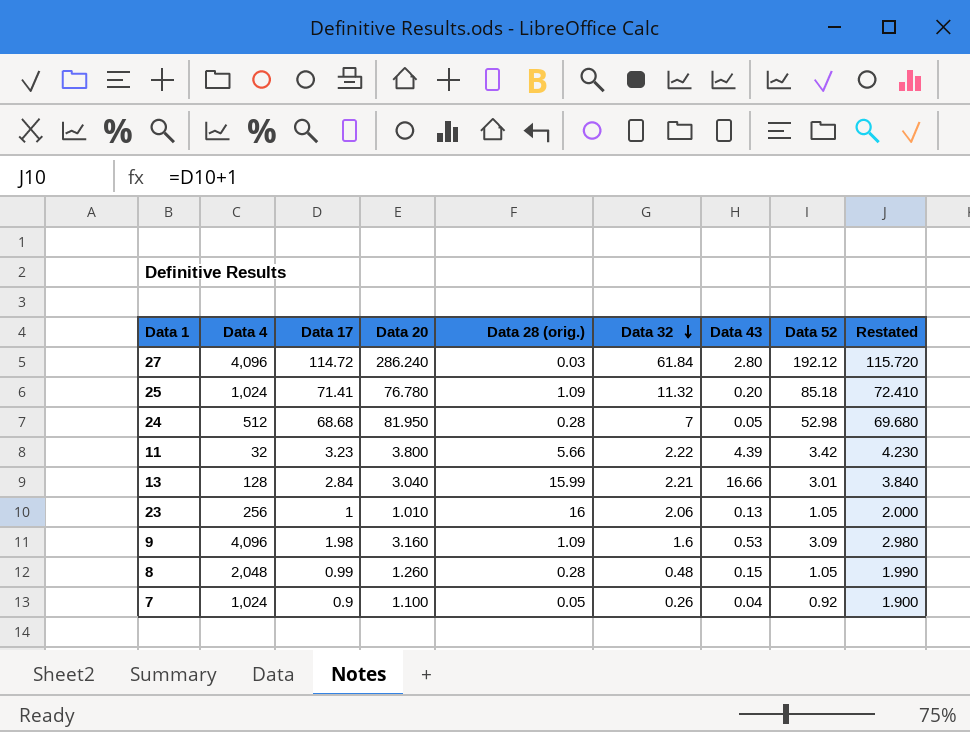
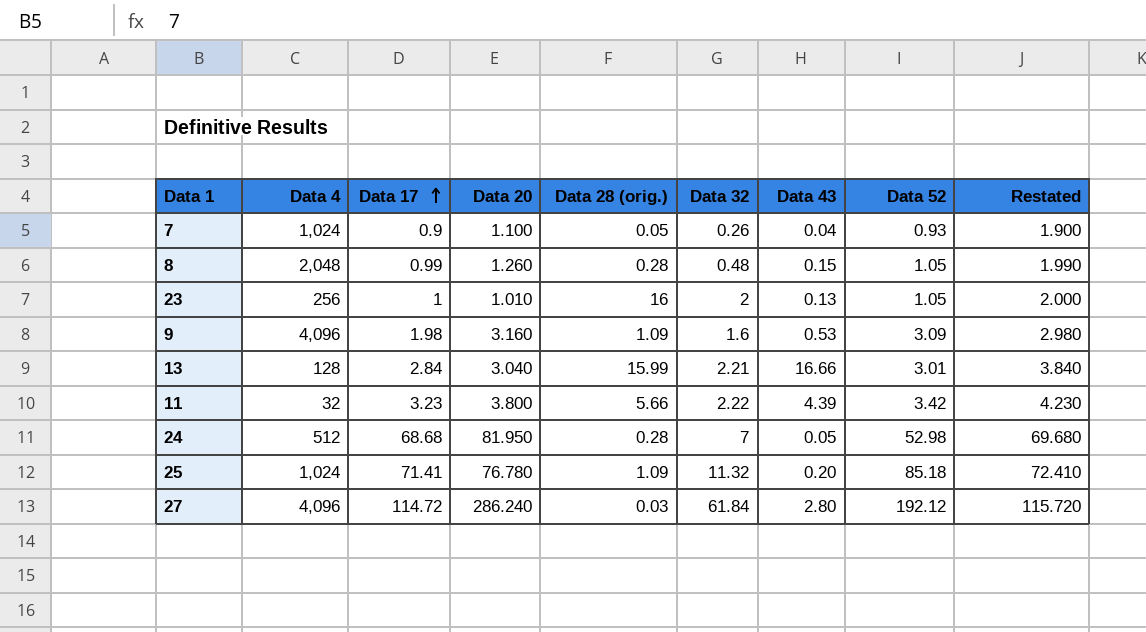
row order: Data 32 descending -> Data 17 ascending
7 | Data 52: 0.92 -> 0.93
23 | Data 32: 2.06 -> 2

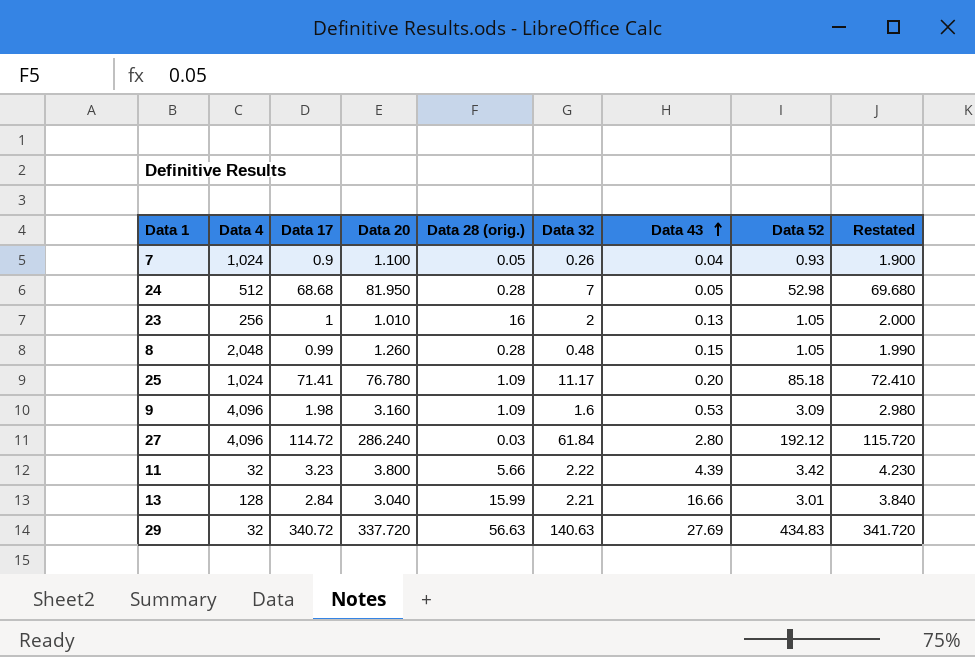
row order: Data 17 ascending -> Data 43 ascending
25 | Data 32: 11.32 -> 11.17
row 29: none -> 32 | 340.72 | 337.720 | 56.63 | 140.63 | 27.69 | 434.83 | 341.720

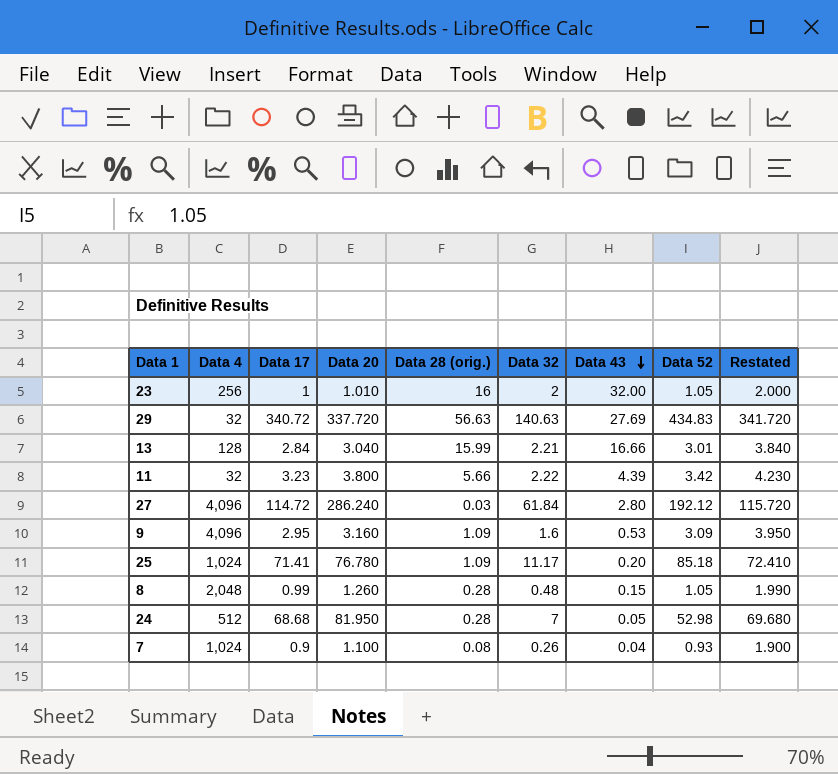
row order: Data 43 ascending -> Data 43 descending
23 | Data 43: 0.13 -> 32.00
9 | Data 17: 1.98 -> 2.95
9 | Restated: 2.980 -> 3.950
7 | Data 28 (orig.): 0.05 -> 0.08

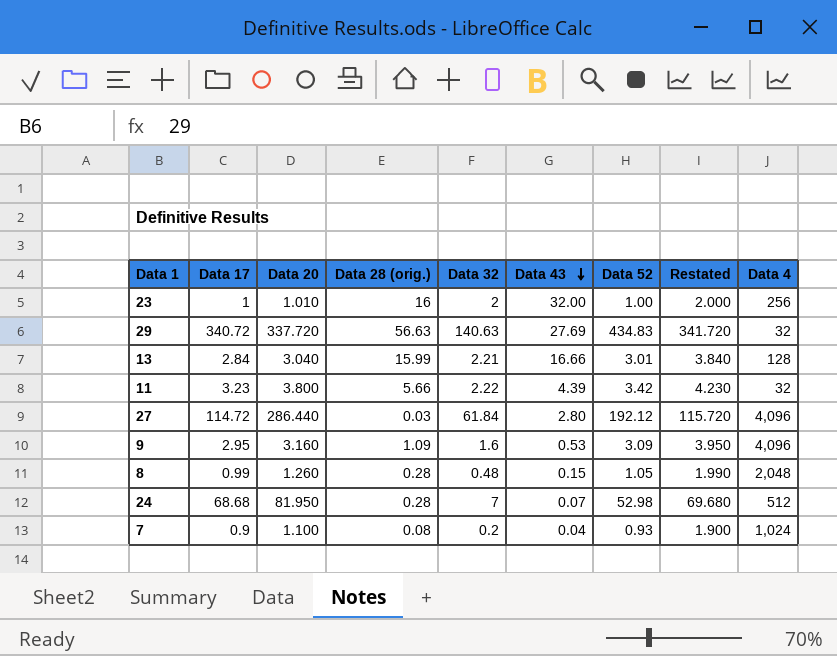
column Data 4 | position: 2 -> 9
row 25: 1,024 | 71.41 | 76.780 | 1.09 | 11.17 | 0.20 | 85.18 | 72.410 -> none
23 | Data 52: 1.05 -> 1.00
27 | Data 20: 286.240 -> 286.440
24 | Data 43: 0.05 -> 0.07
7 | Data 32: 0.26 -> 0.2

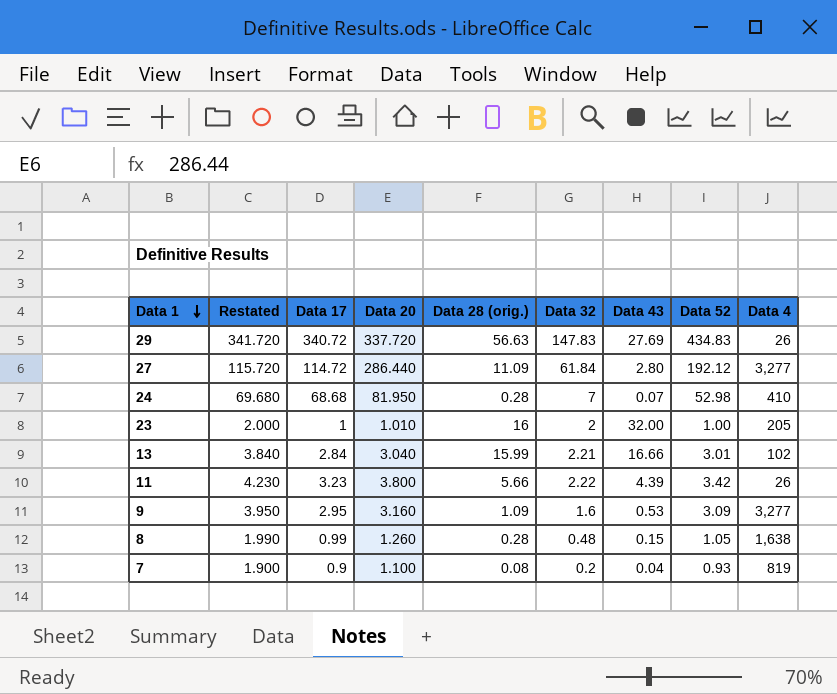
row order: Data 43 descending -> Data 1 descending
column Restated | position: 8 -> 2
29 | Data 32: 140.63 -> 147.83
29 | Data 4: 32 -> 26
27 | Data 28 (orig.): 0.03 -> 11.09
27 | Data 4: 4,096 -> 3,277
24 | Data 4: 512 -> 410
23 | Data 4: 256 -> 205
13 | Data 4: 128 -> 102
11 | Data 4: 32 -> 26
9 | Data 4: 4,096 -> 3,277
8 | Data 4: 2,048 -> 1,638
7 | Data 4: 1,024 -> 819

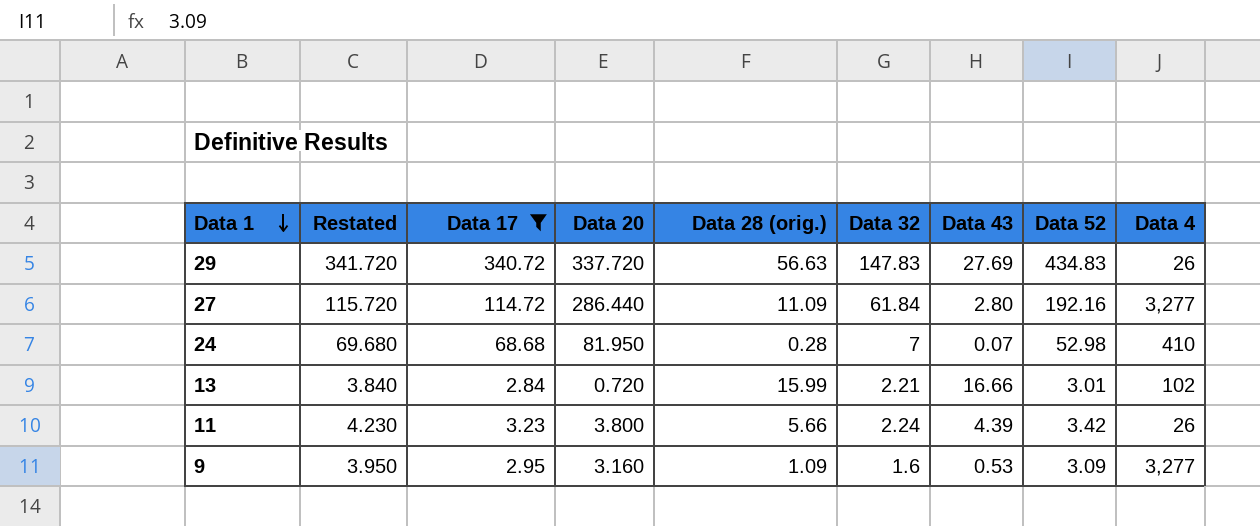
filter: none -> Data 17 >= 2.84
27 | Data 52: 192.12 -> 192.16
13 | Data 20: 3.040 -> 0.720
11 | Data 32: 2.22 -> 2.24

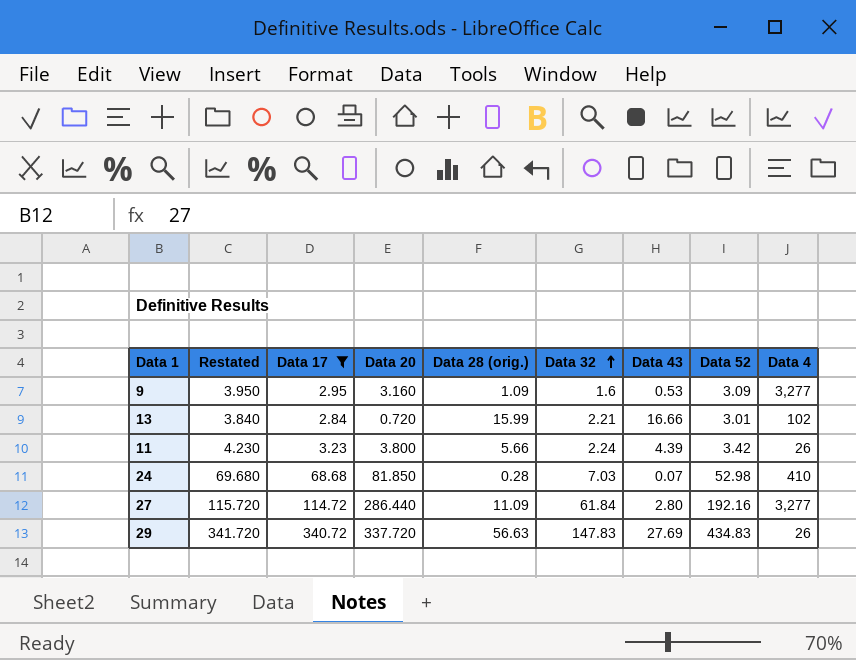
row order: Data 1 descending -> Data 32 ascending
24 | Data 20: 81.950 -> 81.850
24 | Data 32: 7 -> 7.03

